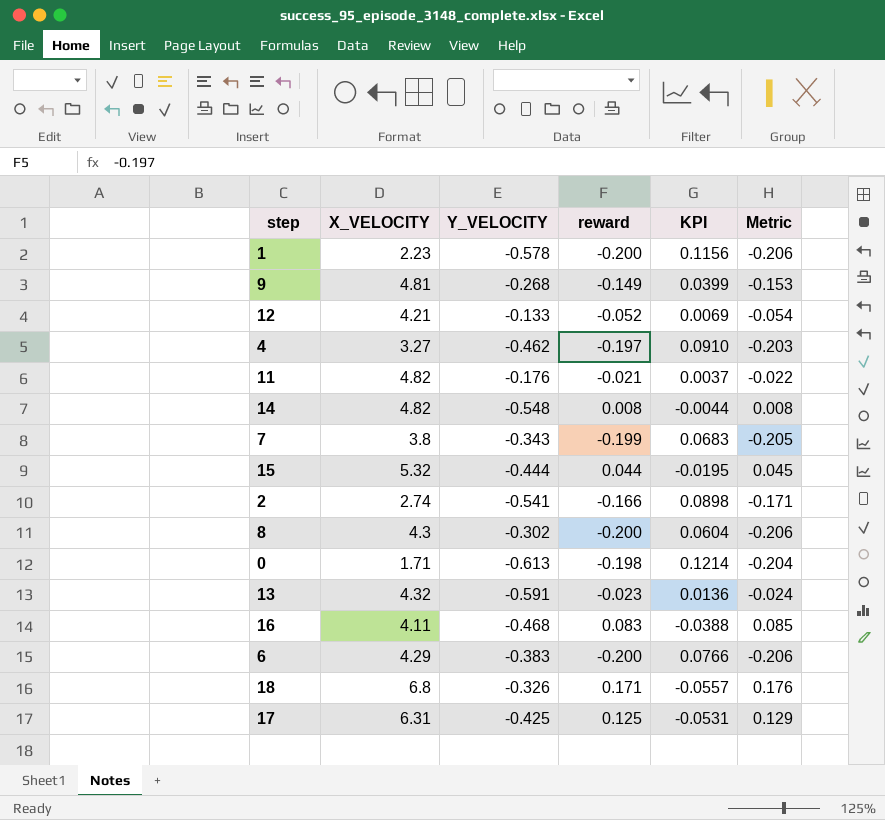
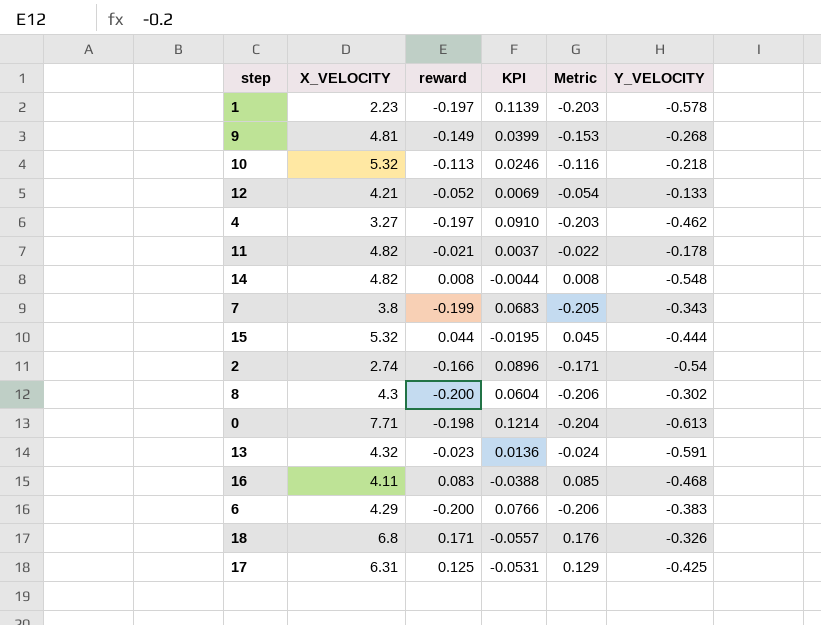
column Y_VELOCITY | position: 3 -> 6
1 | reward: -0.200 -> -0.197
1 | KPI: 0.1156 -> 0.1139
1 | Metric: -0.206 -> -0.203
row 10: none -> 5.32 | -0.113 | 0.0246 | -0.116 | -0.218
11 | Y_VELOCITY: -0.176 -> -0.178
2 | KPI: 0.0898 -> 0.0896
2 | Y_VELOCITY: -0.541 -> -0.54
0 | X_VELOCITY: 1.71 -> 7.71

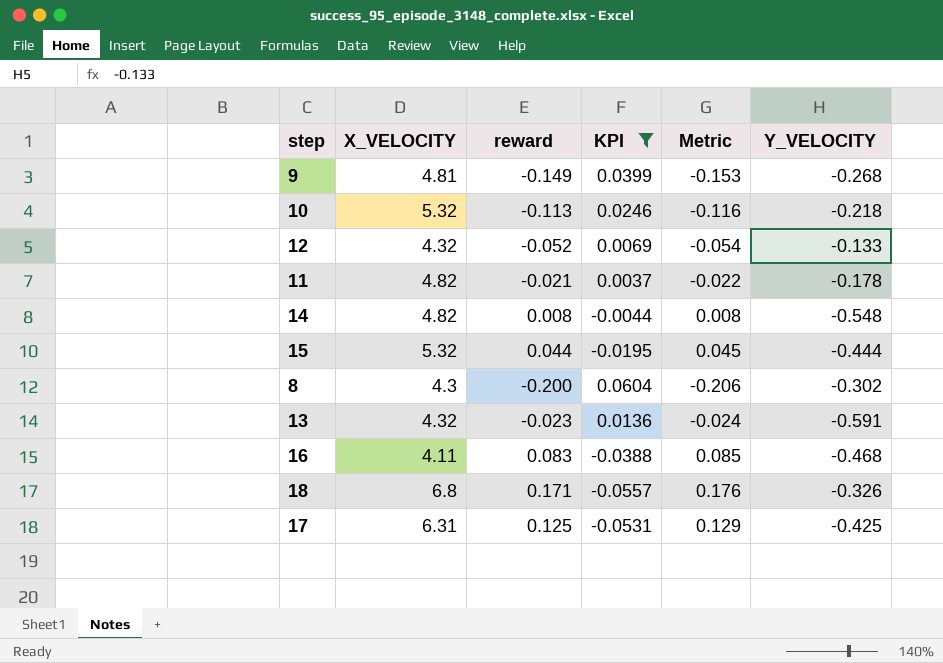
filter: none -> KPI <= 0.0604
12 | X_VELOCITY: 4.21 -> 4.32

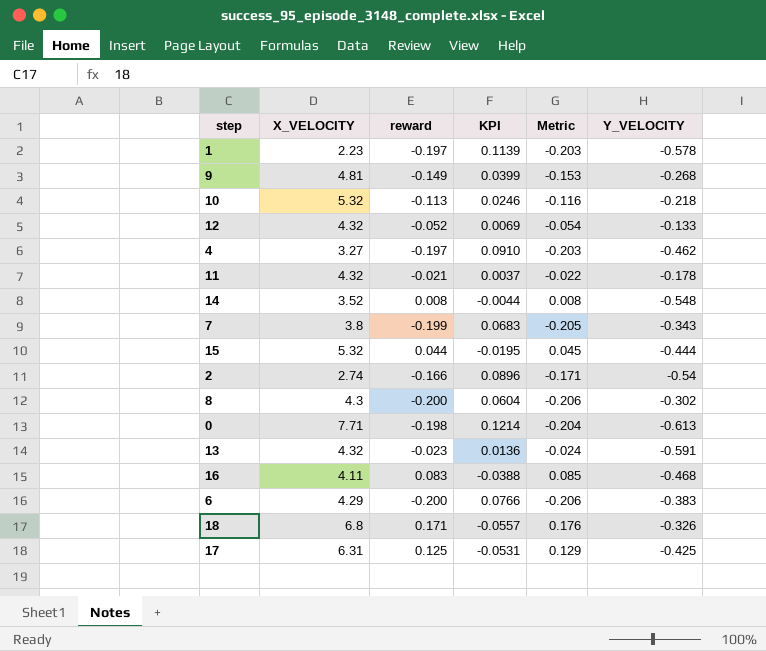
filter: KPI <= 0.0604 -> none
11 | X_VELOCITY: 4.82 -> 4.32
14 | X_VELOCITY: 4.82 -> 3.52

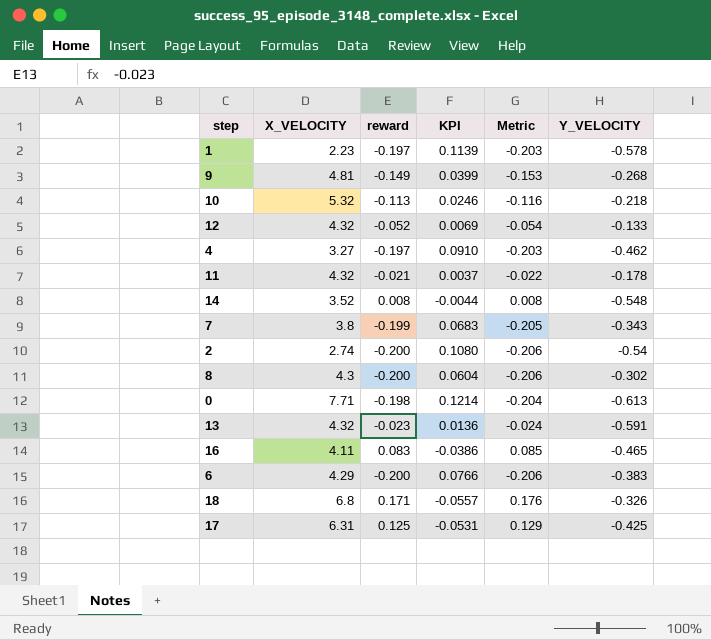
row 15: 5.32 | 0.044 | -0.0195 | 0.045 | -0.444 -> none
2 | reward: -0.166 -> -0.200
2 | KPI: 0.0896 -> 0.1080
2 | Metric: -0.171 -> -0.206
16 | KPI: -0.0388 -> -0.0386
16 | Y_VELOCITY: -0.468 -> -0.465

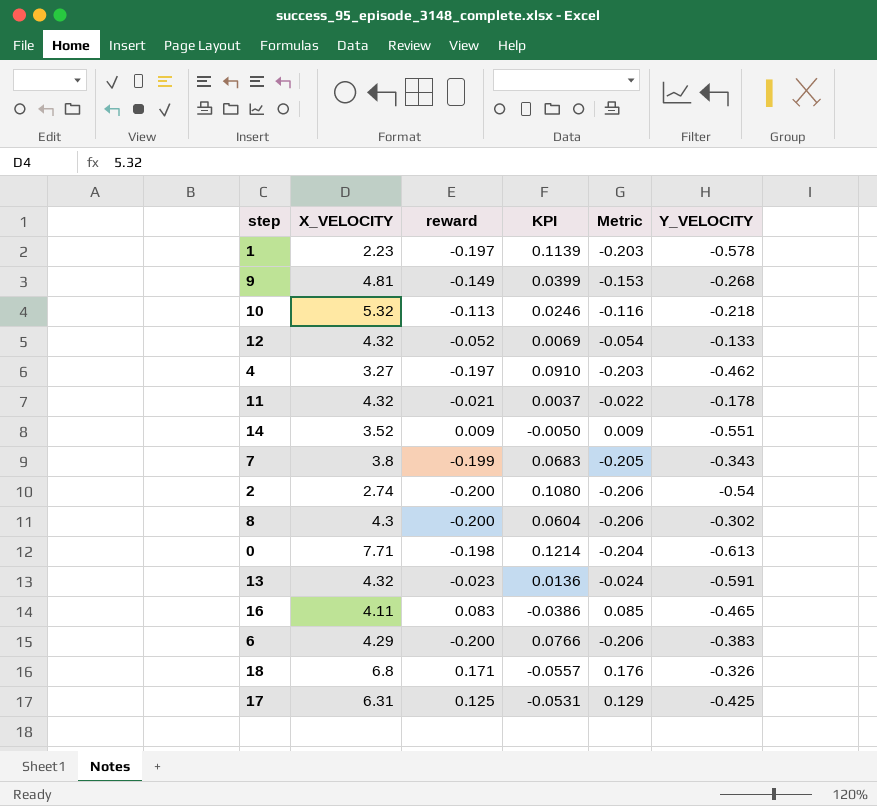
14 | reward: 0.008 -> 0.009
14 | KPI: -0.0044 -> -0.0050
14 | Metric: 0.008 -> 0.009
14 | Y_VELOCITY: -0.548 -> -0.551

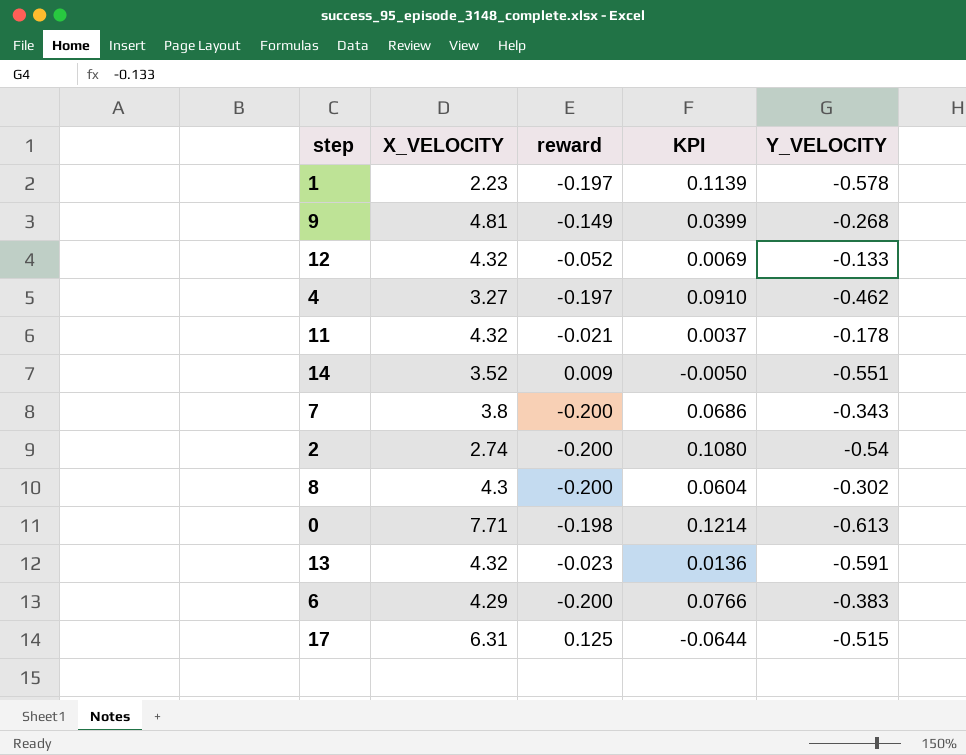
column Metric | formula: [reward] * 1.03 -> none
row 10: 5.32 | -0.113 | 0.0246 | -0.116 | -0.218 -> none
row 16: 4.11 | 0.083 | -0.0386 | 0.085 | -0.465 -> none
row 18: 6.8 | 0.171 | -0.0557 | 0.176 | -0.326 -> none
7 | reward: -0.199 -> -0.200
7 | KPI: 0.0683 -> 0.0686
17 | KPI: -0.0531 -> -0.0644
17 | Y_VELOCITY: -0.425 -> -0.515

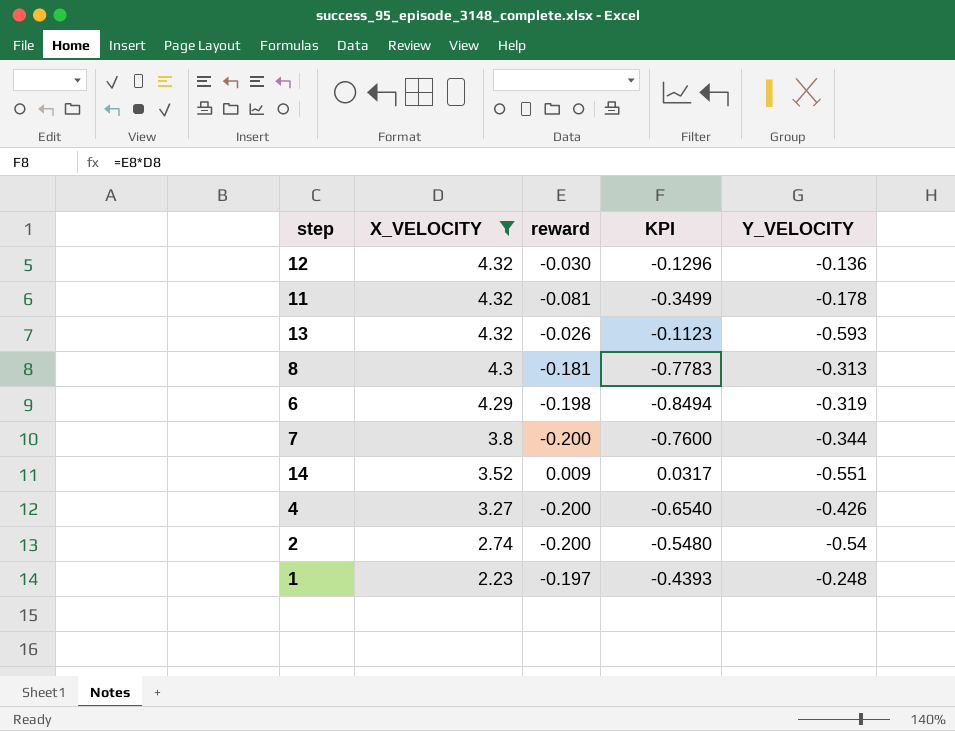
filter: none -> X_VELOCITY <= 4.32
row order: none -> X_VELOCITY descending
column KPI | formula: [reward] * [Y_VELOCITY] -> [X_VELOCITY] * [reward]
12 | reward: -0.052 -> -0.030
12 | Y_VELOCITY: -0.133 -> -0.136
11 | reward: -0.021 -> -0.081
13 | reward: -0.023 -> -0.026
13 | Y_VELOCITY: -0.591 -> -0.593
8 | reward: -0.200 -> -0.181
8 | Y_VELOCITY: -0.302 -> -0.313
6 | reward: -0.200 -> -0.198
6 | Y_VELOCITY: -0.383 -> -0.319
7 | Y_VELOCITY: -0.343 -> -0.344
4 | reward: -0.197 -> -0.200
4 | Y_VELOCITY: -0.462 -> -0.426
1 | Y_VELOCITY: -0.578 -> -0.248

